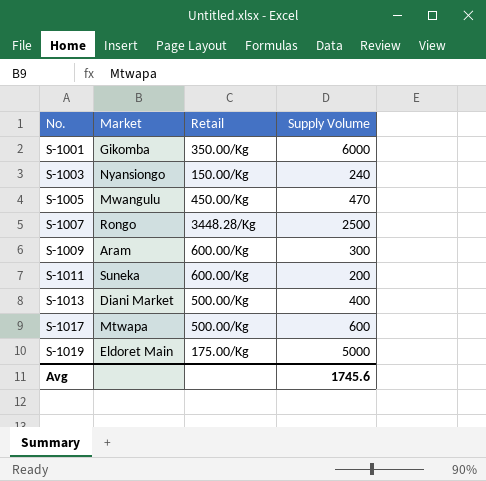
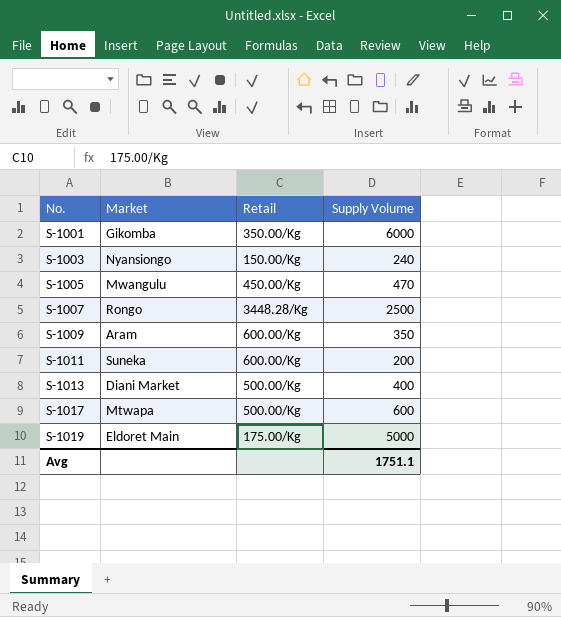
S-1009 | Supply Volume: 300 -> 350
Avg | Supply Volume: 1745.6 -> 1751.1

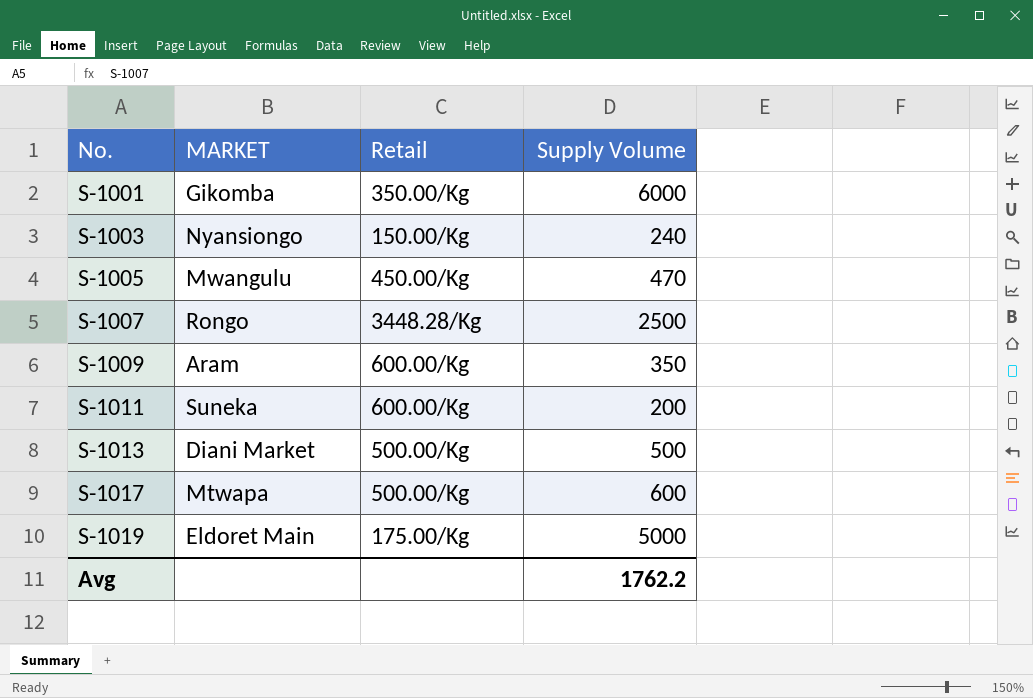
column name: Market -> MARKET
S-1013 | Supply Volume: 400 -> 500
Avg | Supply Volume: 1751.1 -> 1762.2

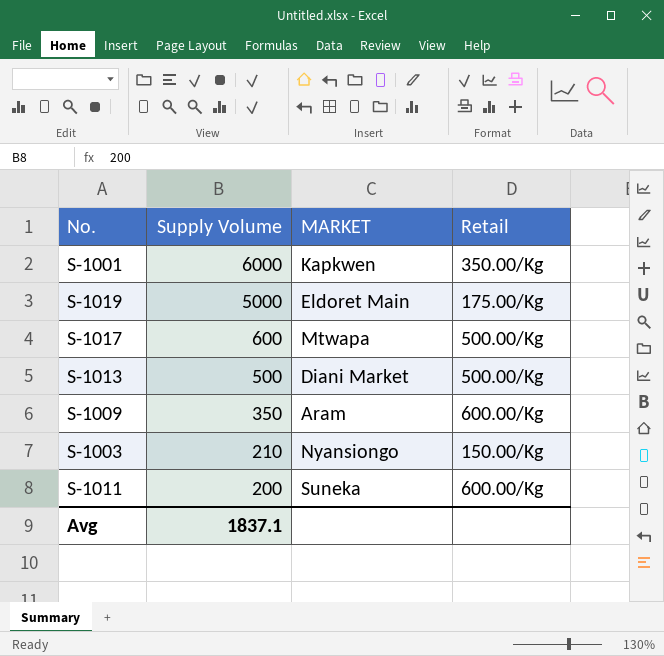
row order: No. ascending -> Supply Volume descending
column Supply Volume | position: 4 -> 2
row S-1005: Mwangulu | 450.00/Kg | 470 -> none
row S-1007: Rongo | 3448.28/Kg | 2500 -> none
S-1001 | MARKET: Gikomba -> Kapkwen
S-1003 | Supply Volume: 240 -> 210
Avg | Supply Volume: 1762.2 -> 1837.1

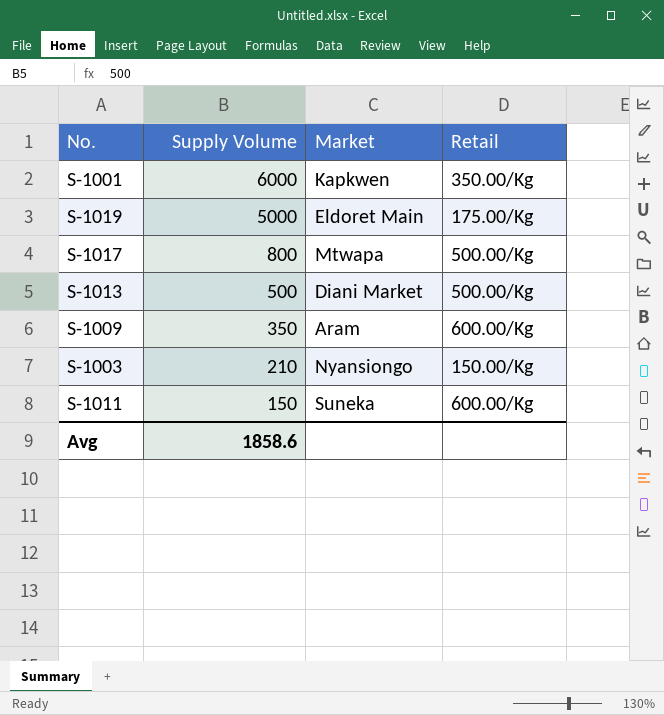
column name: MARKET -> Market
S-1017 | Supply Volume: 600 -> 800
S-1011 | Supply Volume: 200 -> 150
Avg | Supply Volume: 1837.1 -> 1858.6

